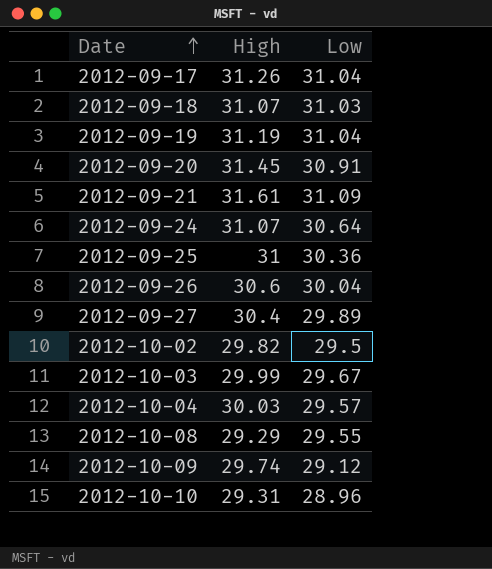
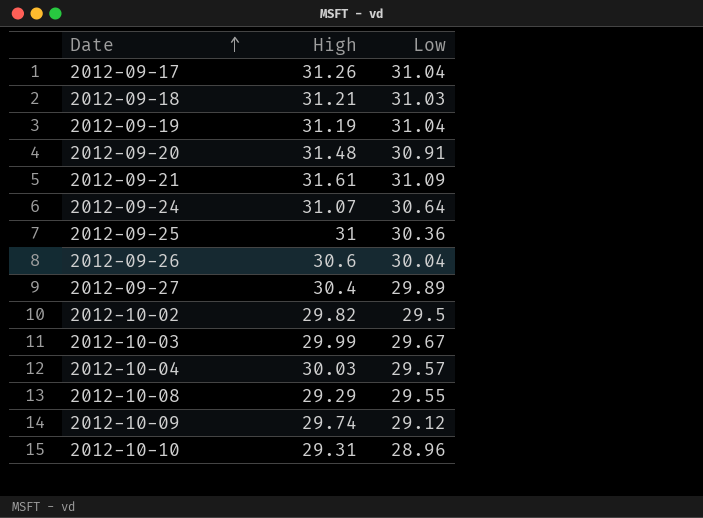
2012-09-18 | High: 31.07 -> 31.21
2012-09-20 | High: 31.45 -> 31.48

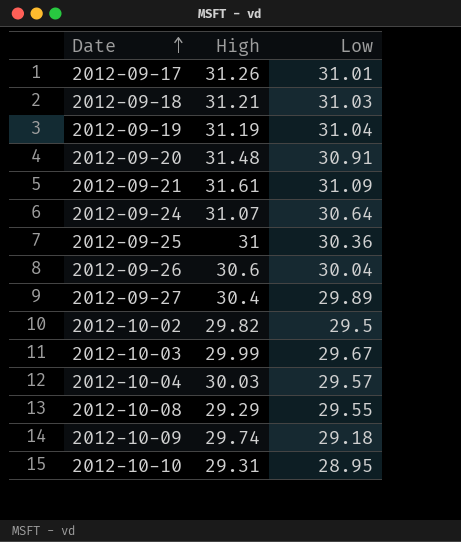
2012-09-17 | Low: 31.04 -> 31.01
2012-10-09 | Low: 29.12 -> 29.18
2012-10-10 | Low: 28.96 -> 28.95

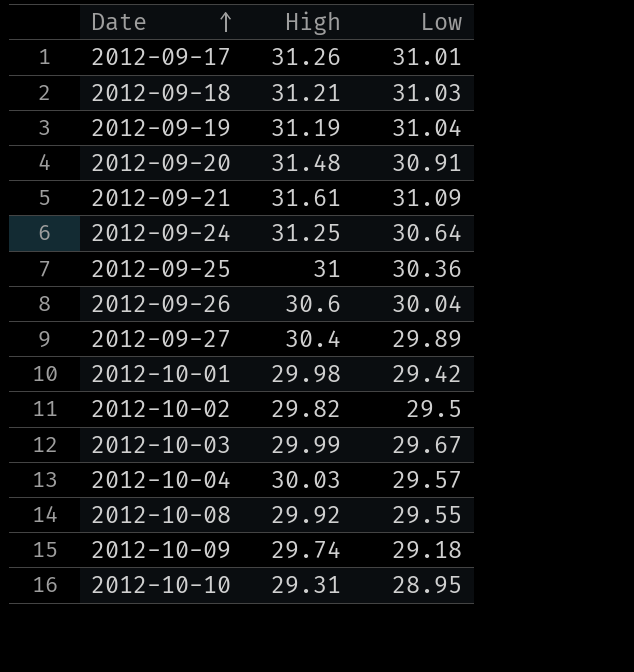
2012-09-24 | High: 31.07 -> 31.25
row 2012-10-01: none -> 29.98 | 29.42
2012-10-08 | High: 29.29 -> 29.92

